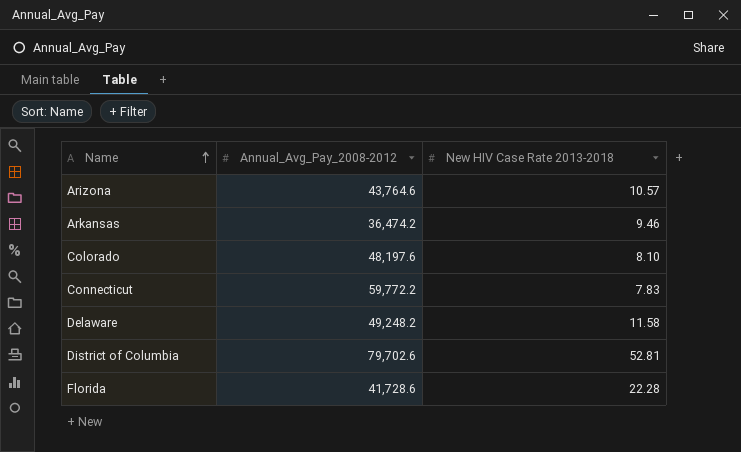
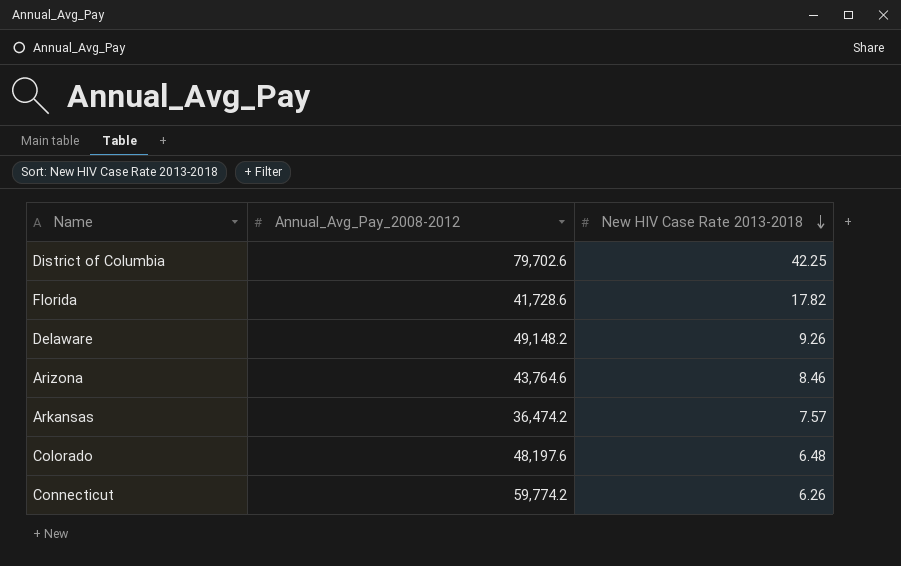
row order: Name ascending -> New HIV Case Rate 2013-2018 descending
District of Columbia | New HIV Case Rate 2013-2018: 52.81 -> 42.25
Florida | New HIV Case Rate 2013-2018: 22.28 -> 17.82
Delaware | Annual_Avg_Pay_2008-2012: 49,248.2 -> 49,148.2
Delaware | New HIV Case Rate 2013-2018: 11.58 -> 9.26
Arizona | New HIV Case Rate 2013-2018: 10.57 -> 8.46
Arkansas | New HIV Case Rate 2013-2018: 9.46 -> 7.57
Colorado | New HIV Case Rate 2013-2018: 8.10 -> 6.48
Connecticut | Annual_Avg_Pay_2008-2012: 59,772.2 -> 59,774.2
Connecticut | New HIV Case Rate 2013-2018: 7.83 -> 6.26

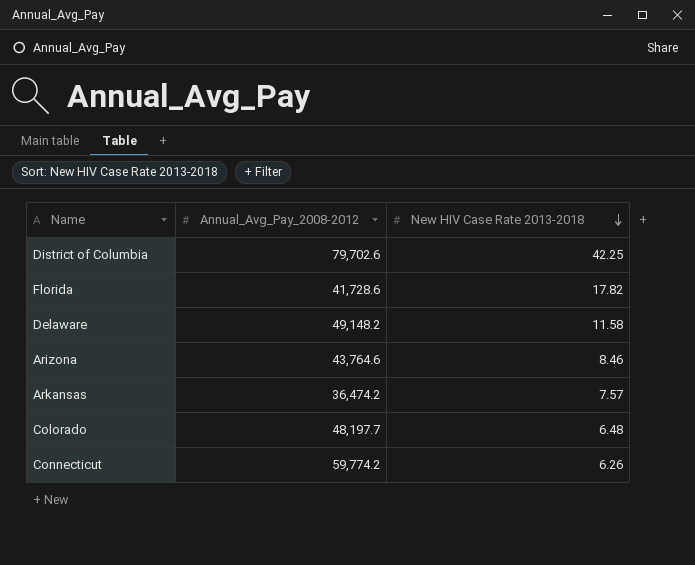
Delaware | New HIV Case Rate 2013-2018: 9.26 -> 11.58
Colorado | Annual_Avg_Pay_2008-2012: 48,197.6 -> 48,197.7

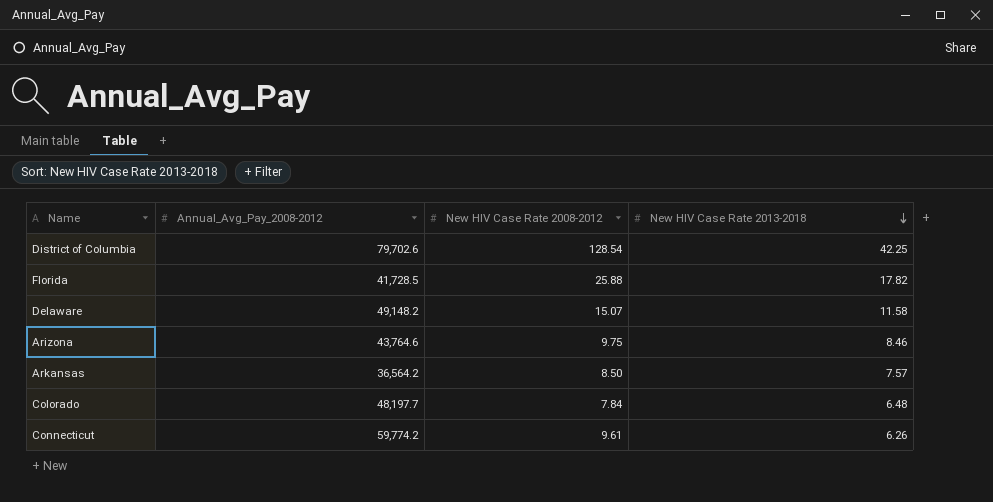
column New HIV Case Rate 2008-2012 | position: none -> 3
Florida | Annual_Avg_Pay_2008-2012: 41,728.6 -> 41,728.5
Arkansas | Annual_Avg_Pay_2008-2012: 36,474.2 -> 36,564.2

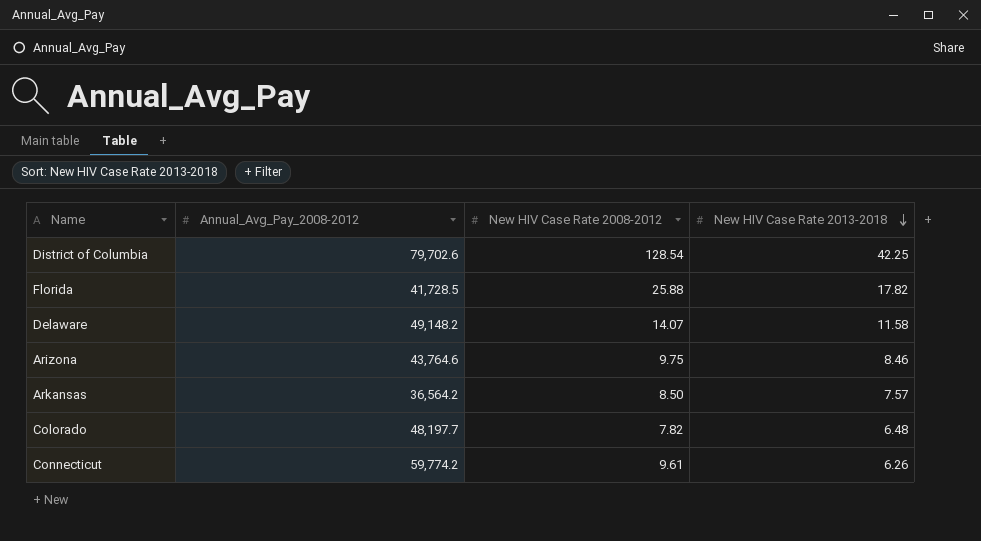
Delaware | New HIV Case Rate 2008-2012: 15.07 -> 14.07
Colorado | New HIV Case Rate 2008-2012: 7.84 -> 7.82

